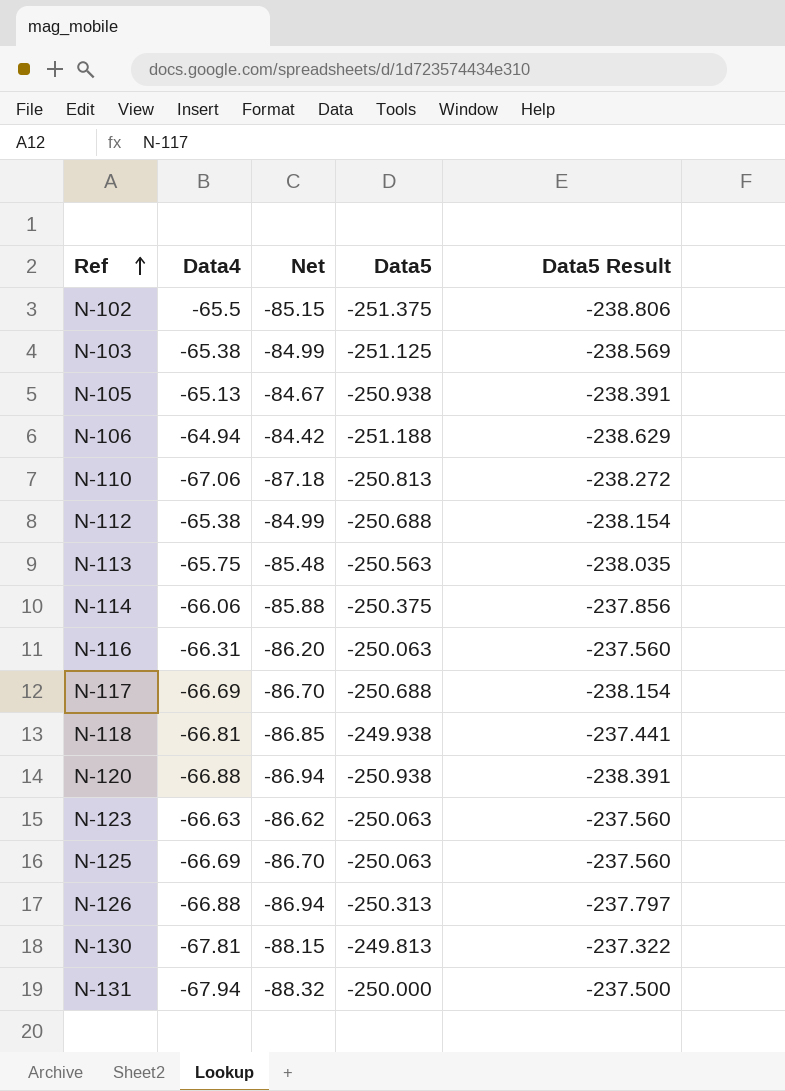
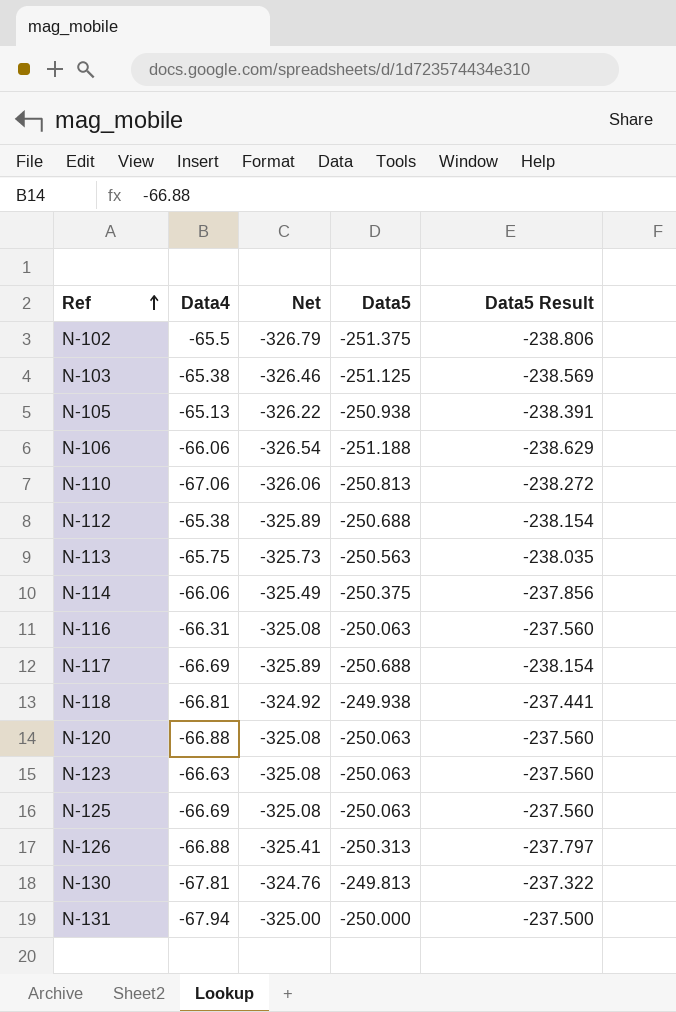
column Net | formula: [Data4] * 1.3 -> [Data5] * 1.3
N-106 | Data4: -64.94 -> -66.06
N-120 | Data5: -250.938 -> -250.063
N-120 | Data5 Result: -238.391 -> -237.560

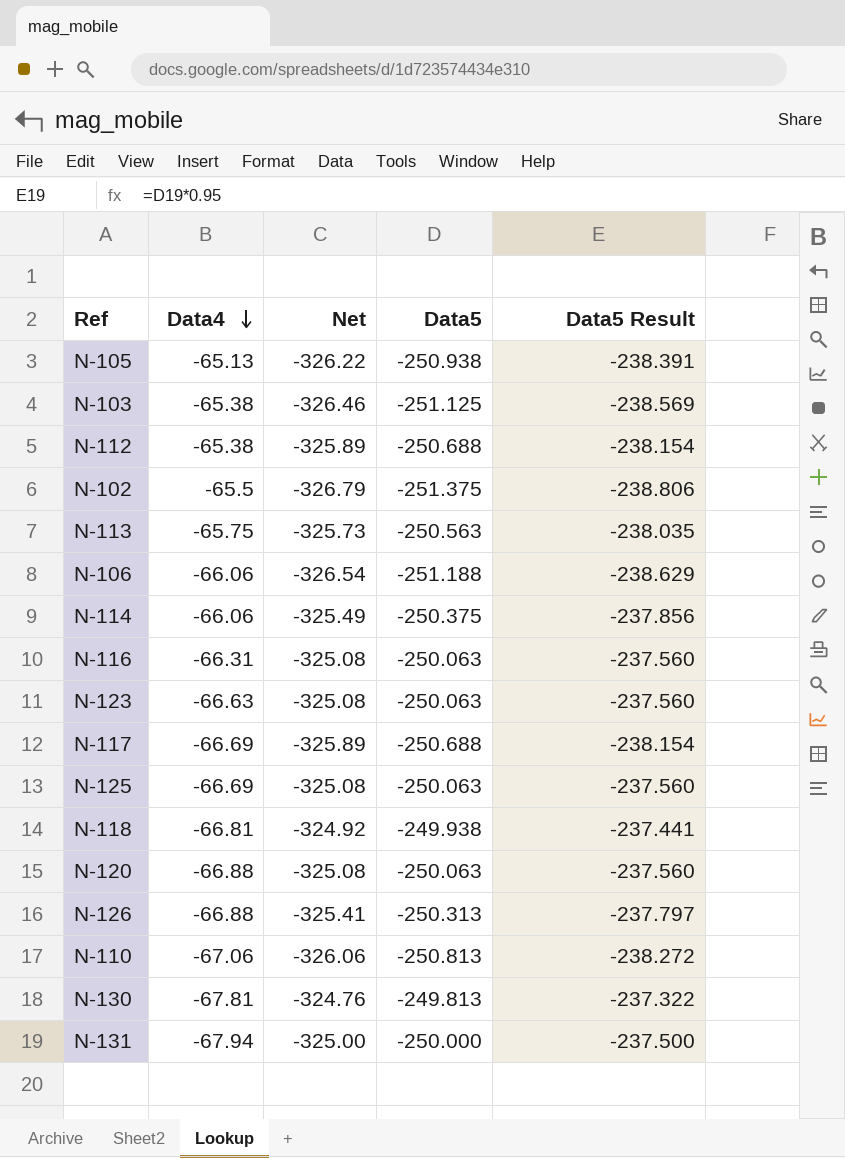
row order: Ref ascending -> Data4 descending

